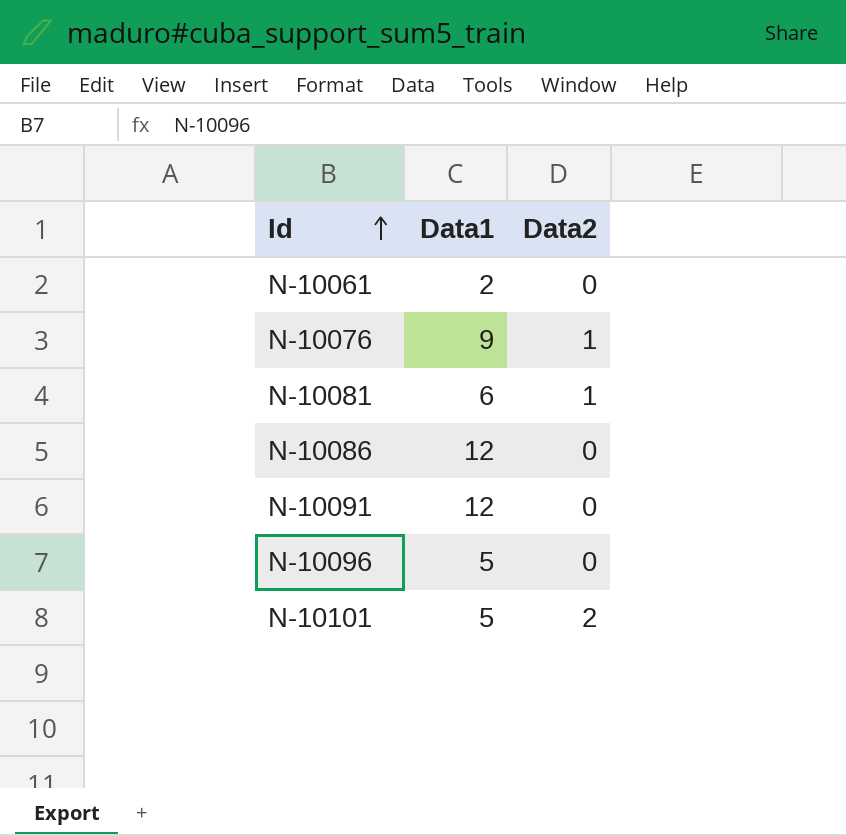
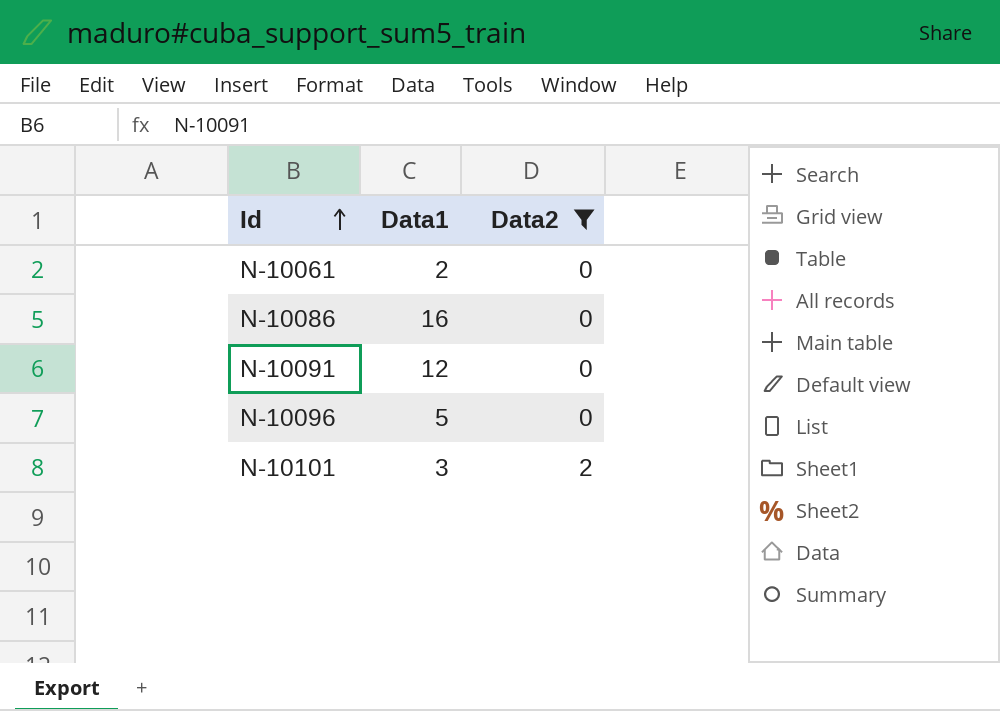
filter: none -> Data2 != 1
N-10086 | Data1: 12 -> 16
N-10101 | Data1: 5 -> 3

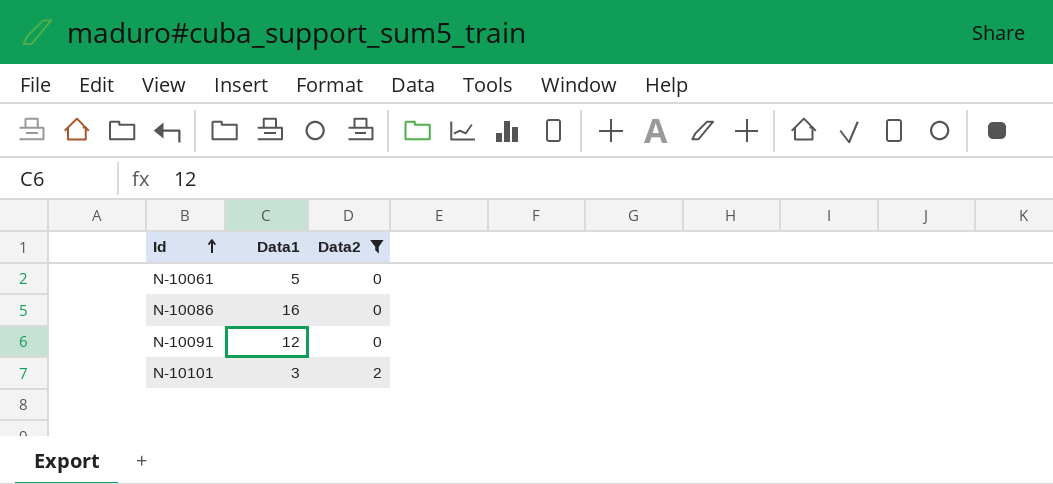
row N-10096: 5 | 0 -> none
N-10061 | Data1: 2 -> 5

